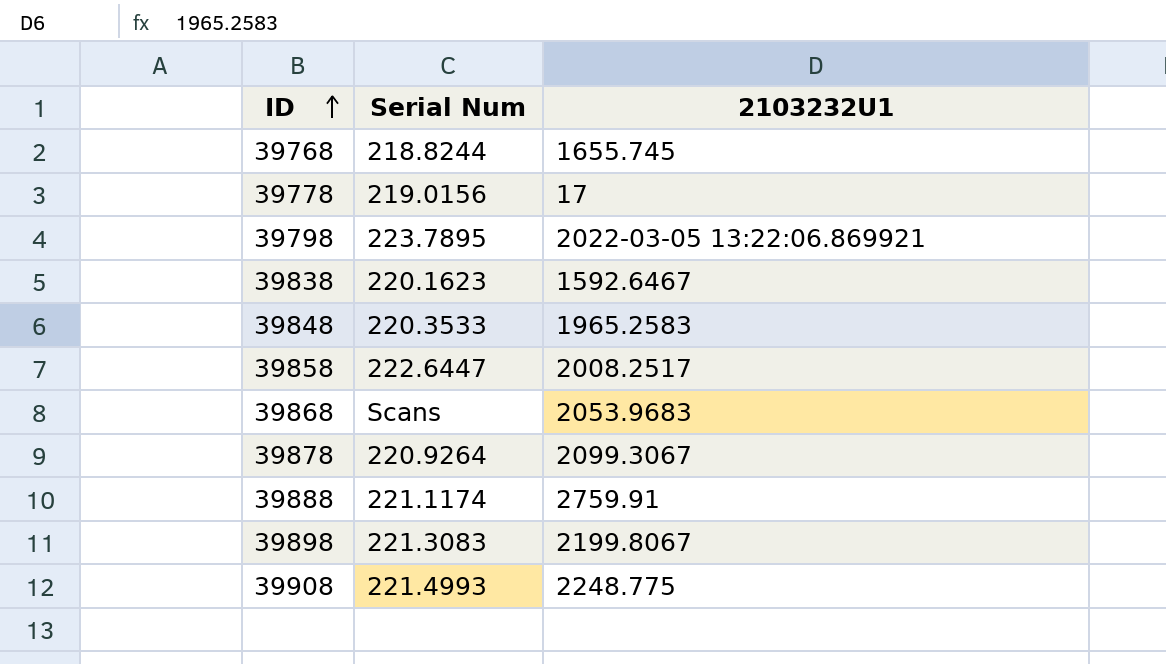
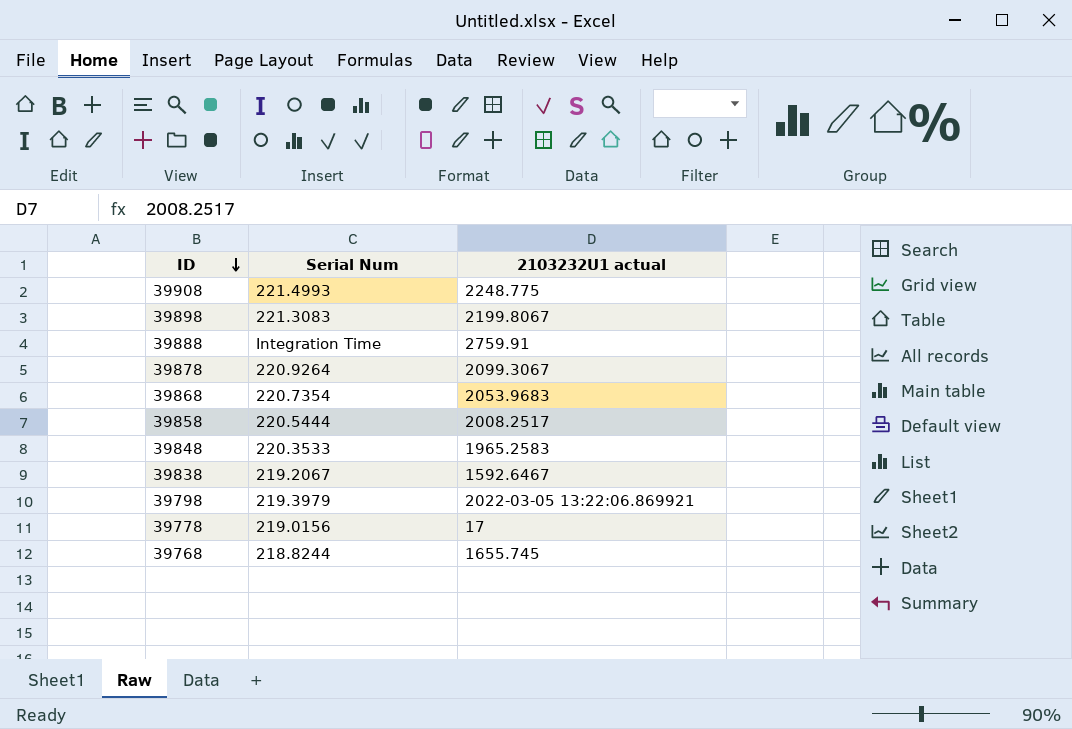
row order: ID ascending -> ID descending
column name: 2103232U1 -> 2103232U1 actual
39888 | Serial Num: 221.1174 -> Integration Time
39868 | Serial Num: Scans -> 220.7354
39858 | Serial Num: 222.6447 -> 220.5444
39838 | Serial Num: 220.1623 -> 219.2067
39798 | Serial Num: 223.7895 -> 219.3979

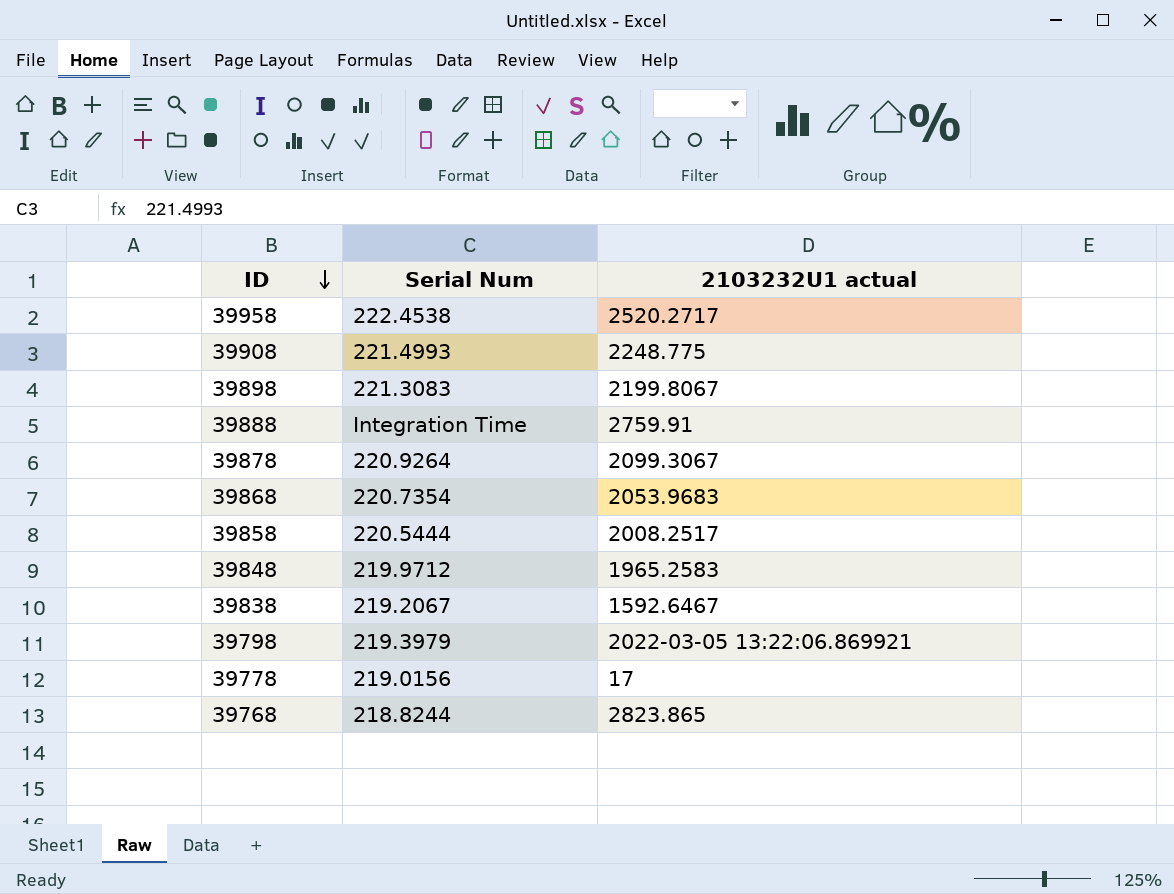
row 39958: none -> 222.4538 | 2520.2717
39848 | Serial Num: 220.3533 -> 219.9712
39768 | 2103232U1 actual: 1655.745 -> 2823.865

